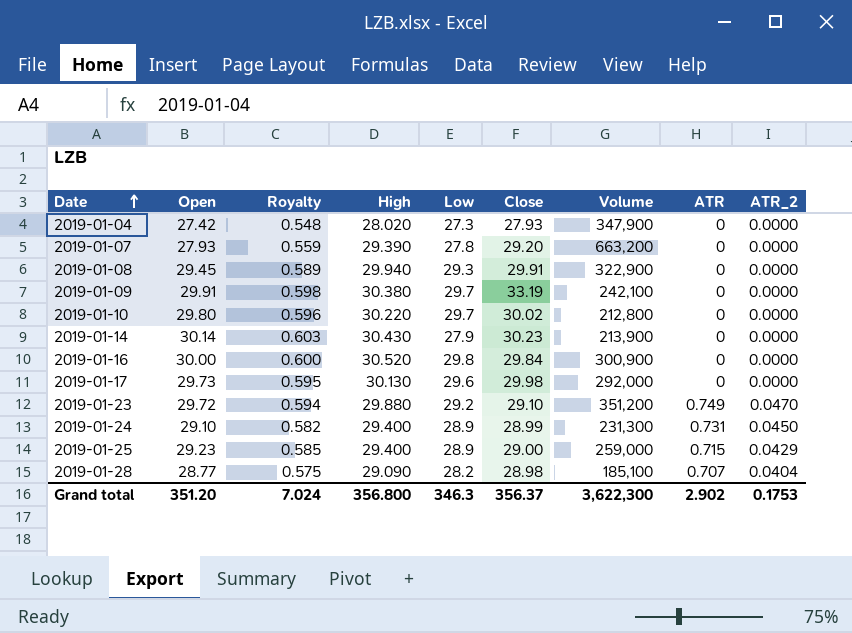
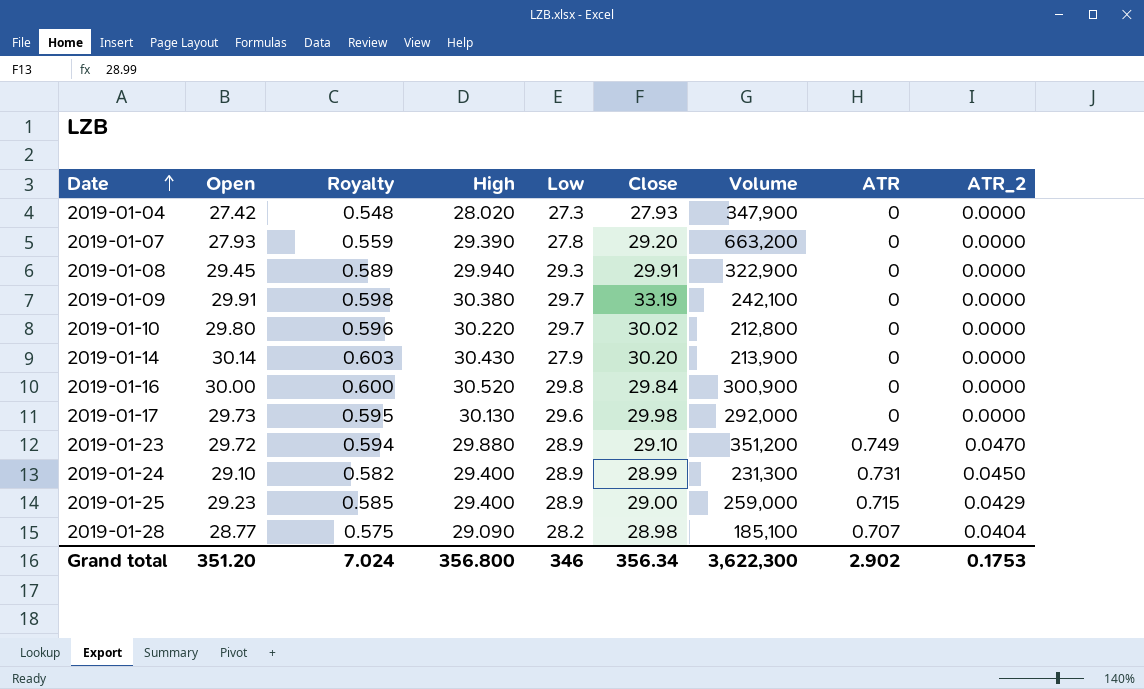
2019-01-14 | Close: 30.23 -> 30.20
2019-01-23 | Low: 29.2 -> 28.9
Grand total | Low: 346.3 -> 346
Grand total | Close: 356.37 -> 356.34

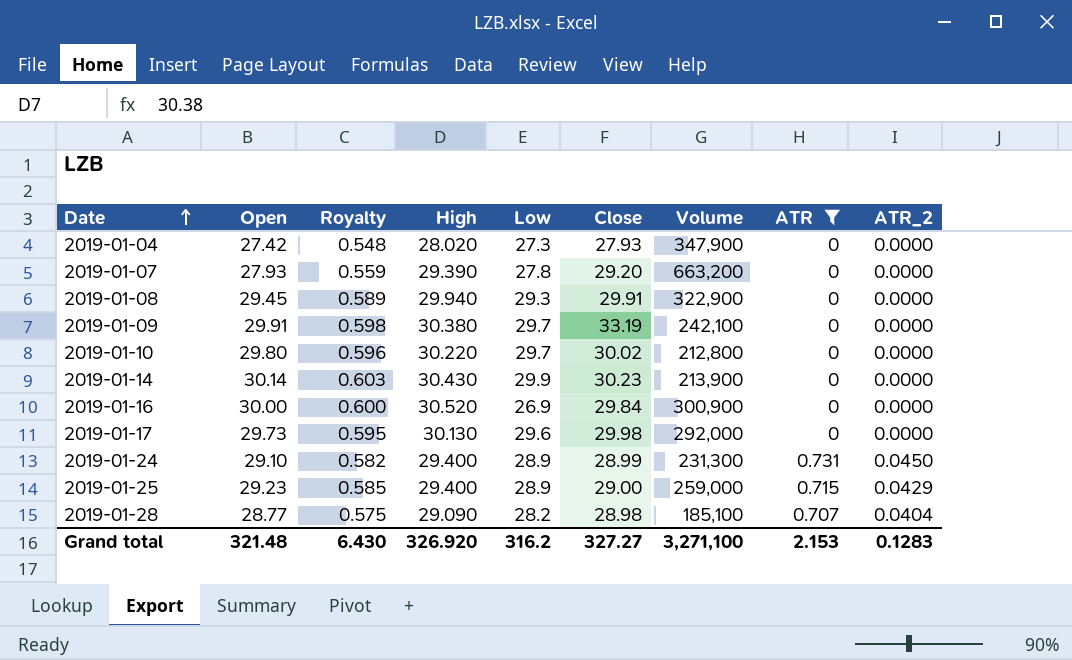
filter: none -> ATR != 0.749
2019-01-14 | Low: 27.9 -> 29.9
2019-01-14 | Close: 30.20 -> 30.23
2019-01-16 | Low: 29.8 -> 26.9
Grand total | Open: 351.20 -> 321.48
Grand total | Royalty: 7.024 -> 6.430
Grand total | High: 356.800 -> 326.920
Grand total | Low: 346 -> 316.2
Grand total | Close: 356.34 -> 327.27
Grand total | Volume: 3,622,300 -> 3,271,100
Grand total | ATR: 2.902 -> 2.153
Grand total | ATR_2: 0.1753 -> 0.1283

